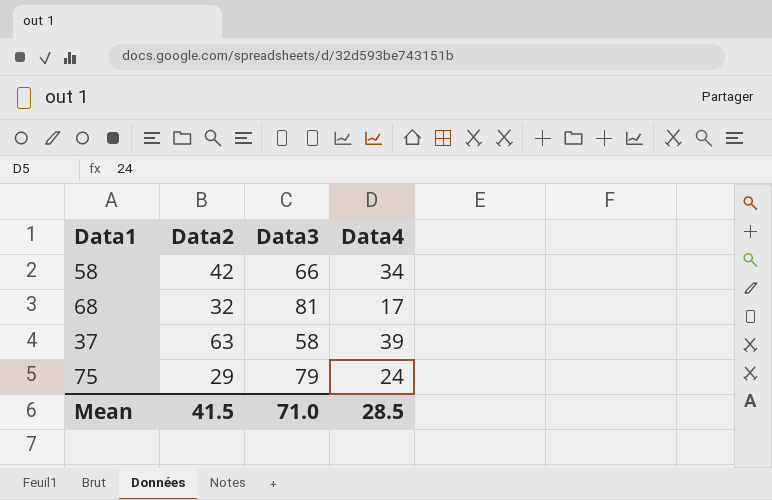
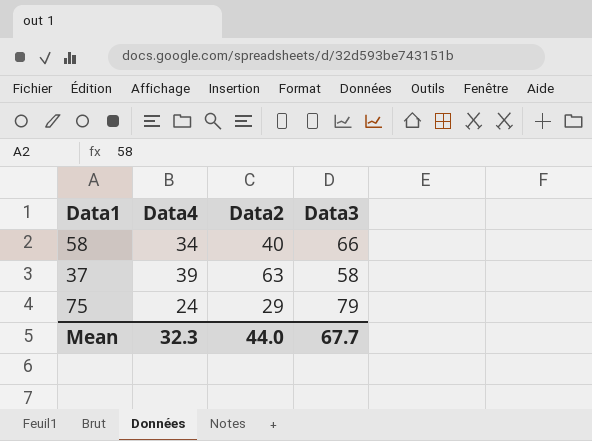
column Data4 | position: 4 -> 2
row 68: 32 | 81 | 17 -> none
58 | Data2: 42 -> 40
Mean | Data4: 28.5 -> 32.3
Mean | Data2: 41.5 -> 44.0
Mean | Data3: 71.0 -> 67.7

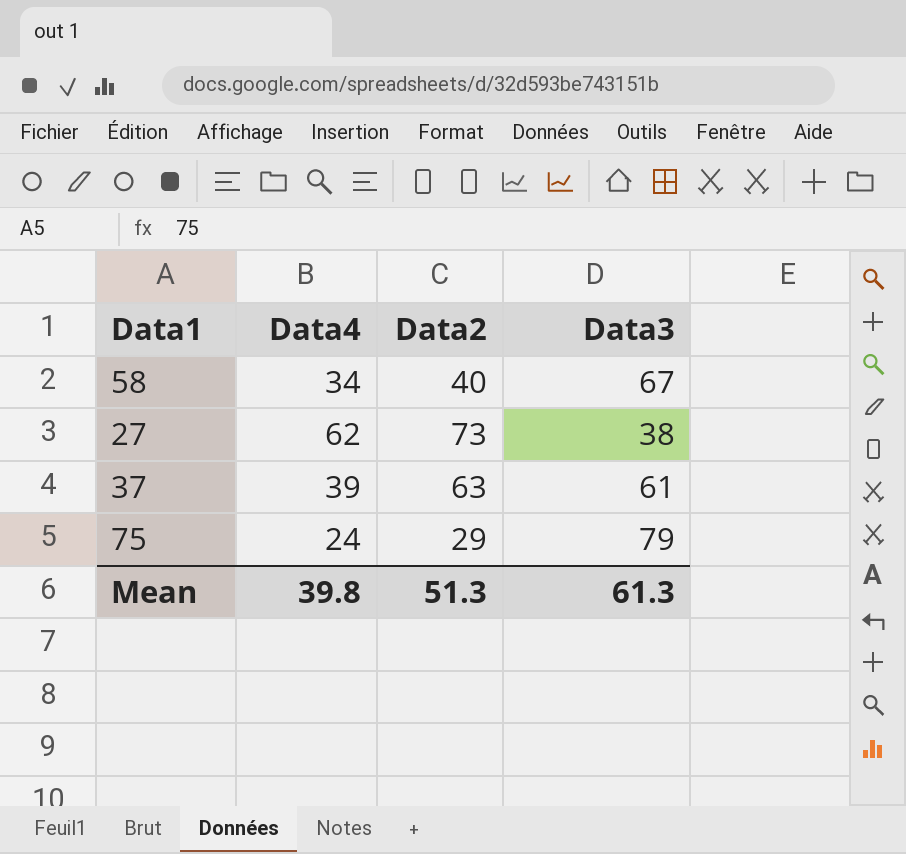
58 | Data3: 66 -> 67
row 27: none -> 62 | 73 | 38
37 | Data3: 58 -> 61
Mean | Data4: 32.3 -> 39.8
Mean | Data2: 44.0 -> 51.3
Mean | Data3: 67.7 -> 61.3

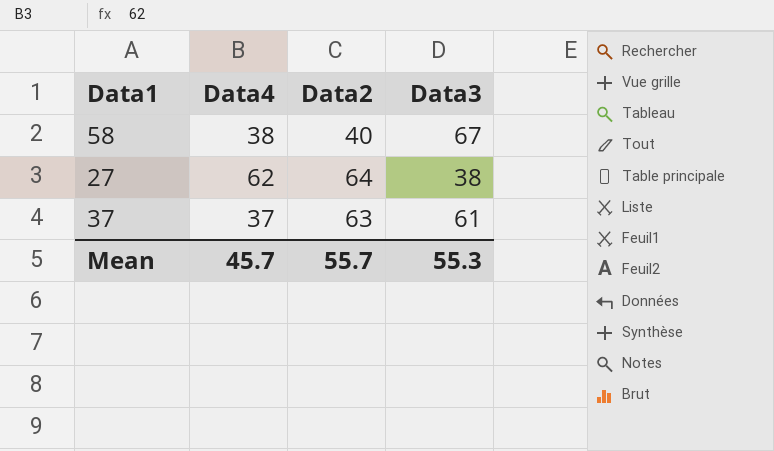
row 75: 24 | 29 | 79 -> none
58 | Data4: 34 -> 38
27 | Data2: 73 -> 64
37 | Data4: 39 -> 37
Mean | Data4: 39.8 -> 45.7
Mean | Data2: 51.3 -> 55.7
Mean | Data3: 61.3 -> 55.3

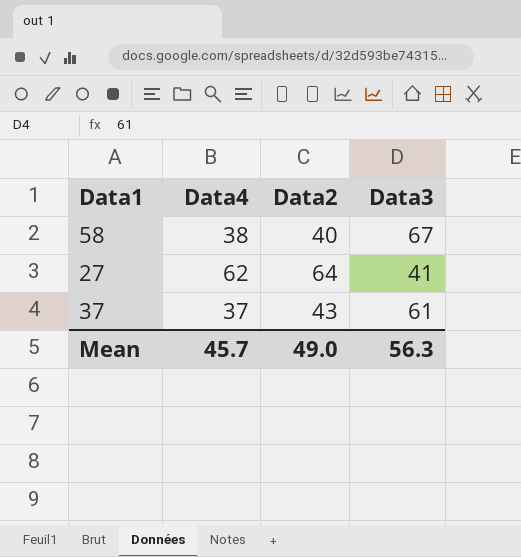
27 | Data3: 38 -> 41
37 | Data2: 63 -> 43
Mean | Data2: 55.7 -> 49.0
Mean | Data3: 55.3 -> 56.3

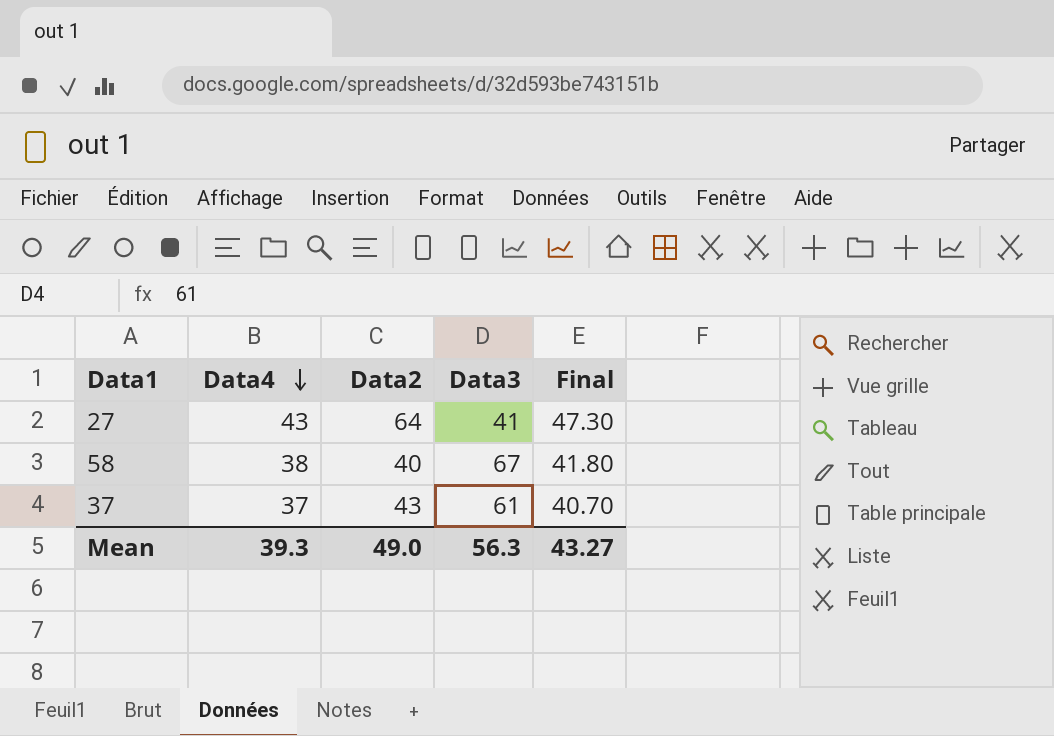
row order: none -> Data4 descending
column Final | formula: none -> [Data4] * 1.1
27 | Data4: 62 -> 43
Mean | Data4: 45.7 -> 39.3

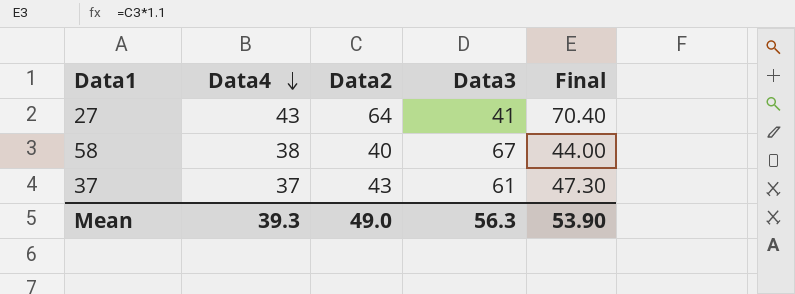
column Final | formula: [Data4] * 1.1 -> [Data2] * 1.1
Mean | Final: 43.27 -> 53.90

